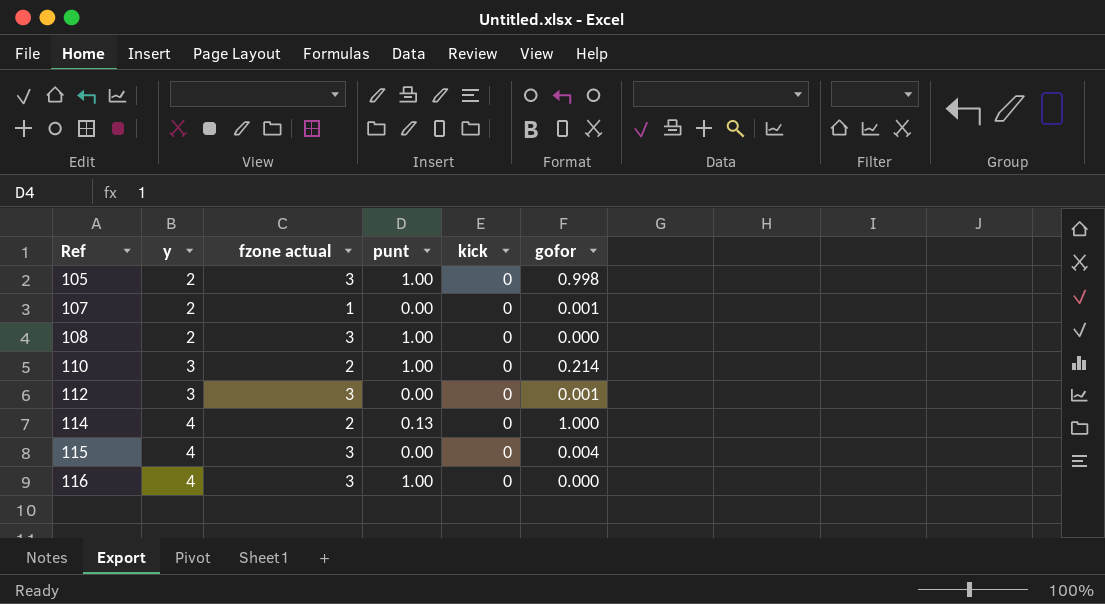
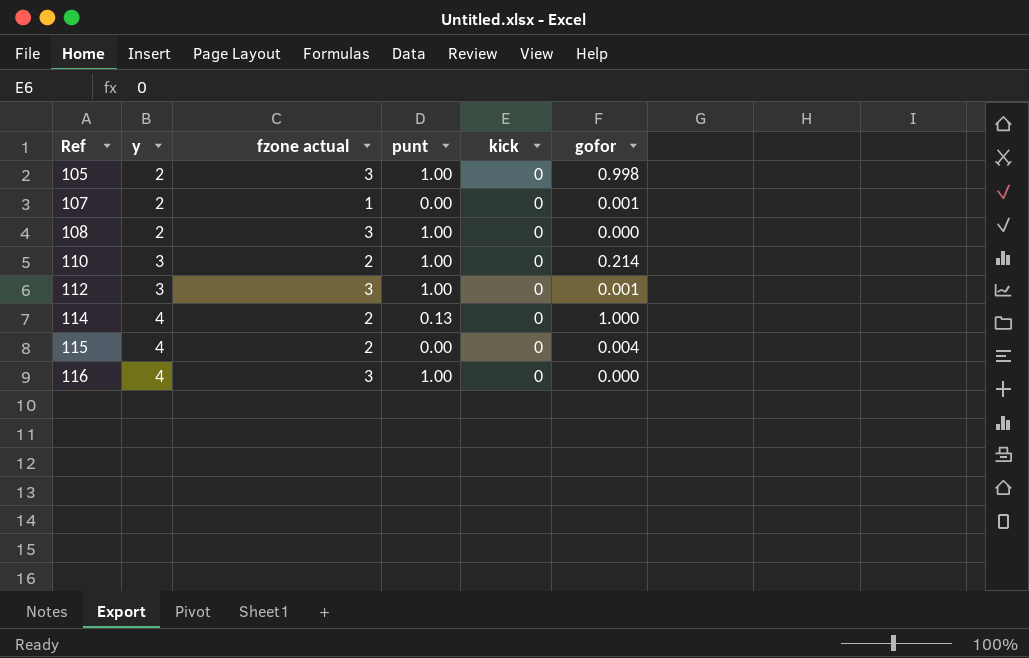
112 | punt: 0.00 -> 1.00
115 | fzone actual: 3 -> 2

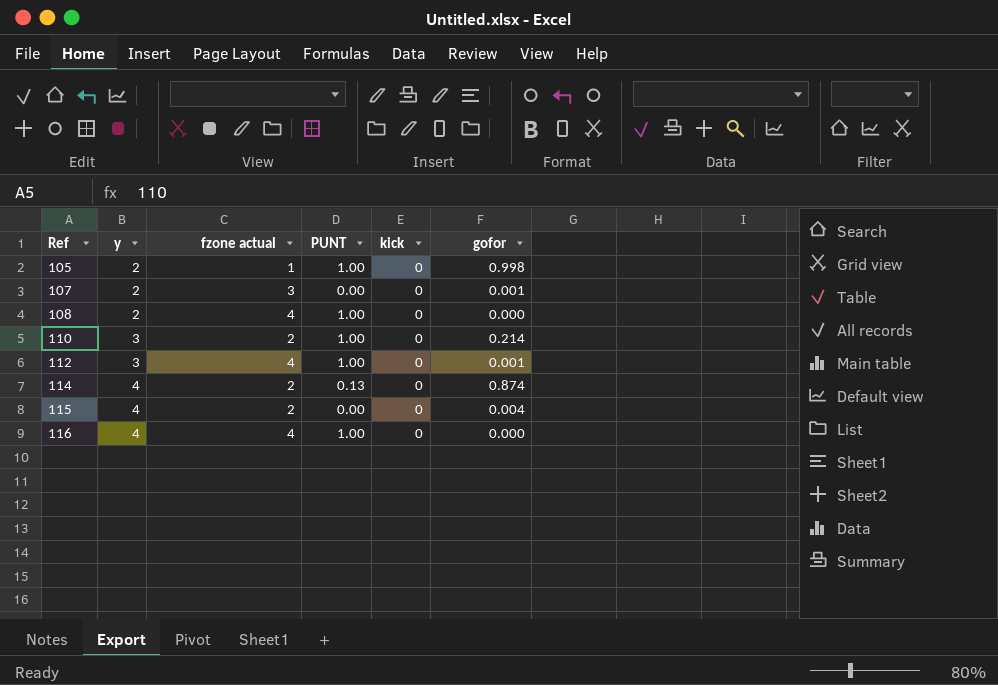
column name: punt -> PUNT
105 | fzone actual: 3 -> 1
107 | fzone actual: 1 -> 3
108 | fzone actual: 3 -> 4
112 | fzone actual: 3 -> 4
114 | gofor: 1.000 -> 0.874
116 | fzone actual: 3 -> 4

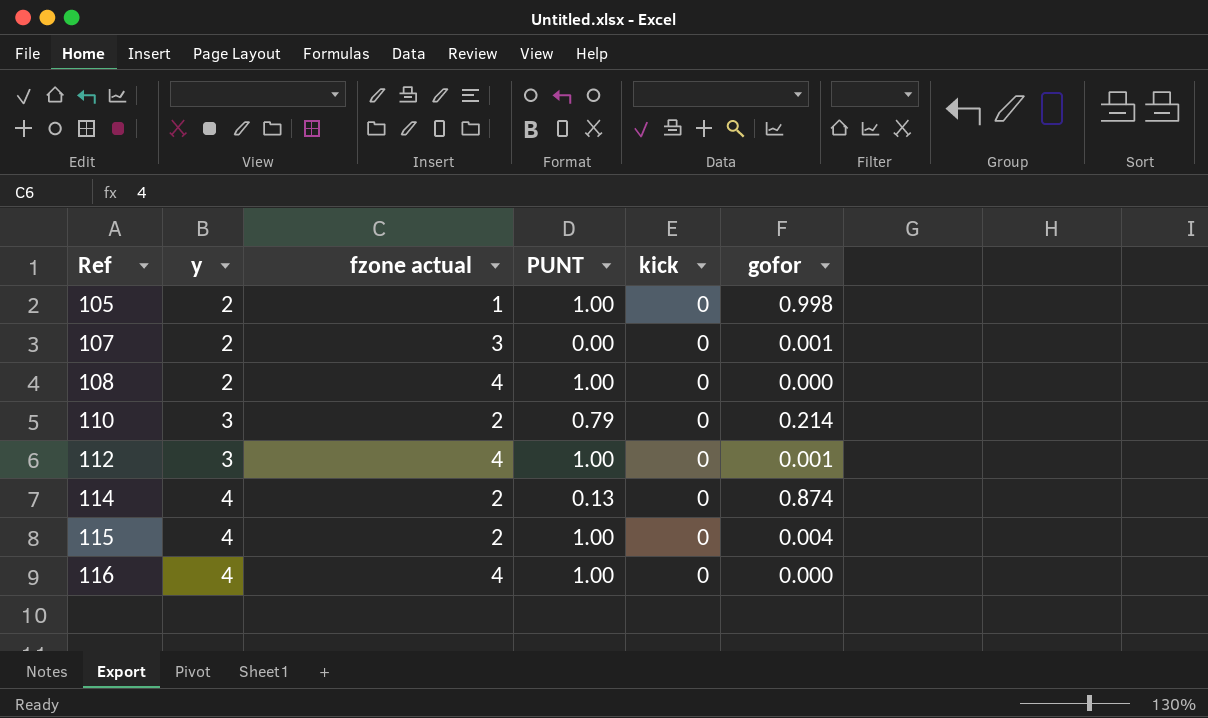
110 | PUNT: 1.00 -> 0.79
115 | PUNT: 0.00 -> 1.00

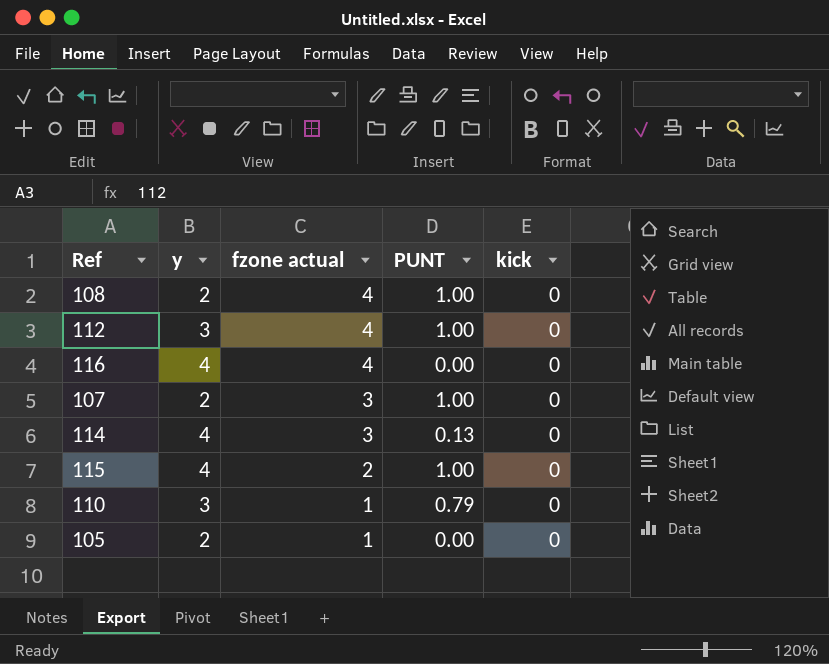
row order: Ref ascending -> fzone actual descending
column gofor | position: 6 -> none
116 | PUNT: 1.00 -> 0.00
107 | PUNT: 0.00 -> 1.00
114 | fzone actual: 2 -> 3
110 | fzone actual: 2 -> 1
105 | PUNT: 1.00 -> 0.00

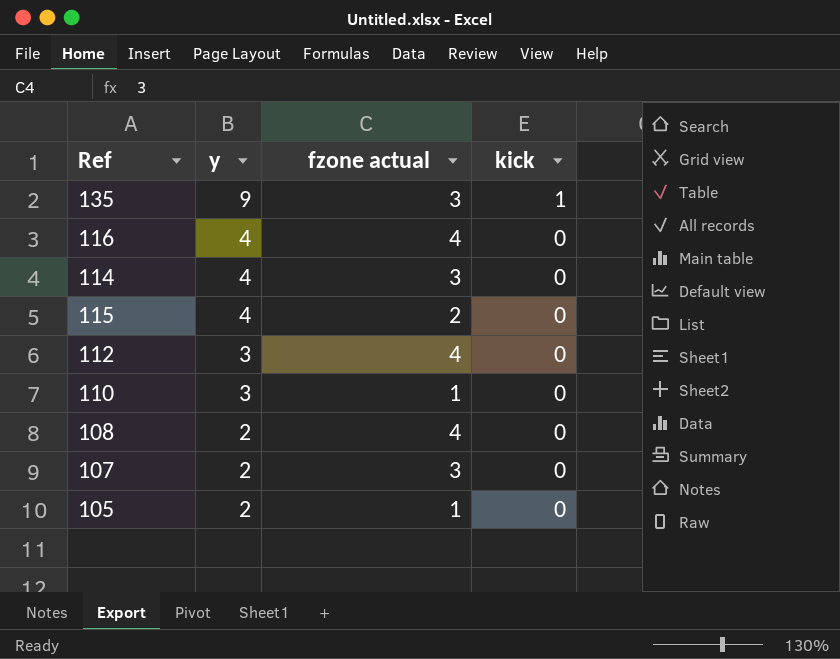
row order: fzone actual descending -> y descending
column PUNT | position: 4 -> none
row 135: none -> 9 | 3 | 1

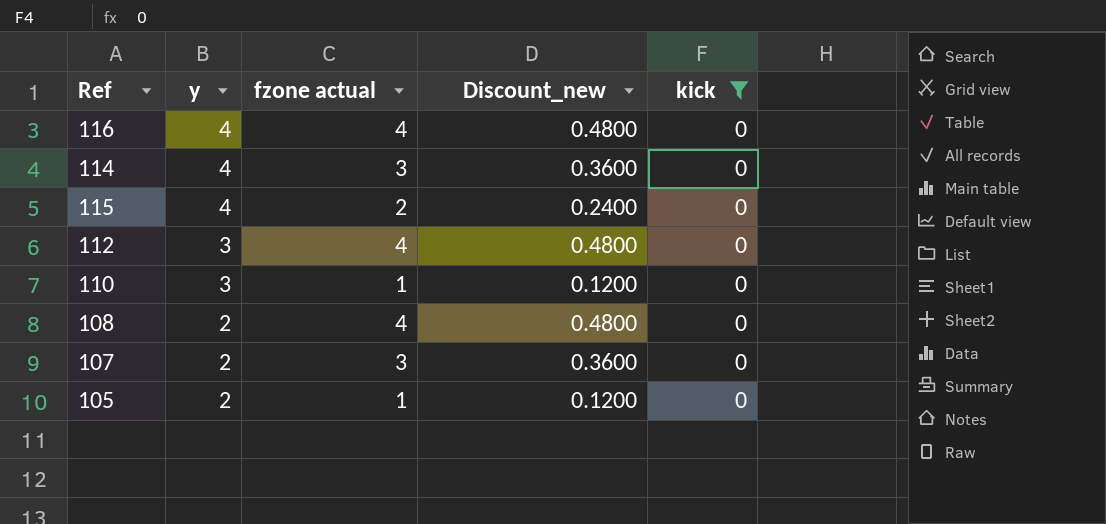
filter: none -> kick = 0
column Discount_new | formula: none -> [fzone actual] * 0.12

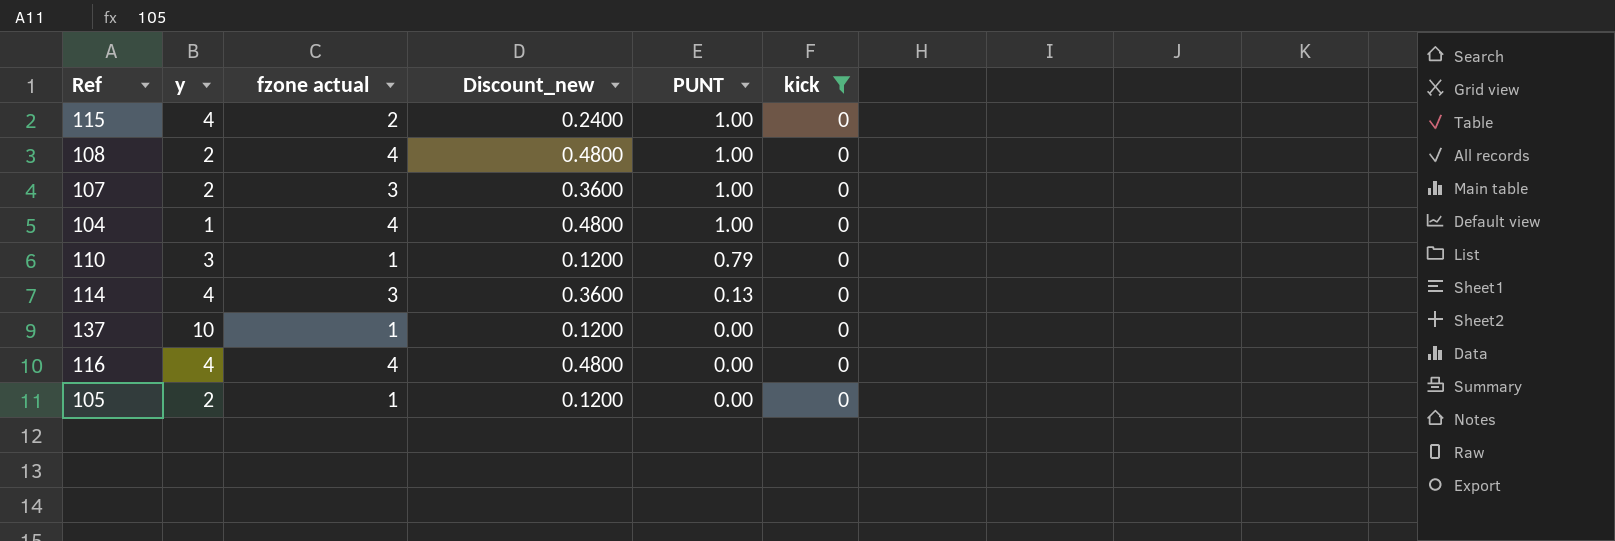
row order: y descending -> PUNT descending
column PUNT | position: none -> 5
row 112: 3 | 4 | 0.4800 | 0 -> none
row 104: none -> 1 | 4 | 0.4800 | 1.00 | 0
row 137: none -> 10 | 1 | 0.1200 | 0.00 | 0

